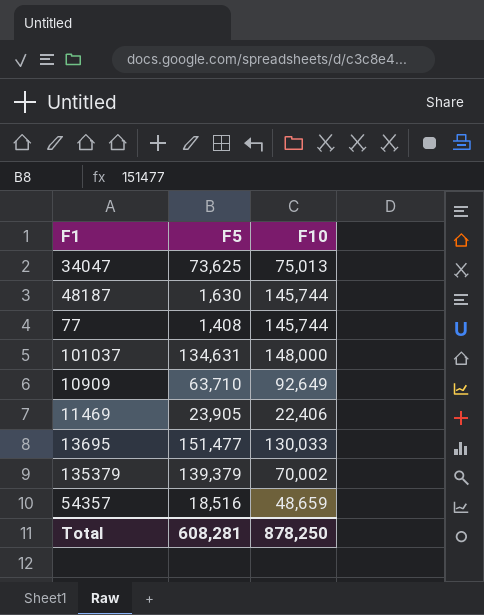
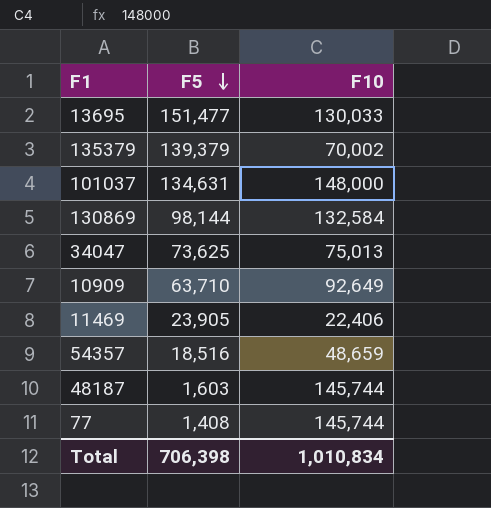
row order: none -> F5 descending
row 130869: none -> 98,144 | 132,584
48187 | F5: 1,630 -> 1,603
Total | F5: 608,281 -> 706,398
Total | F10: 878,250 -> 1,010,834

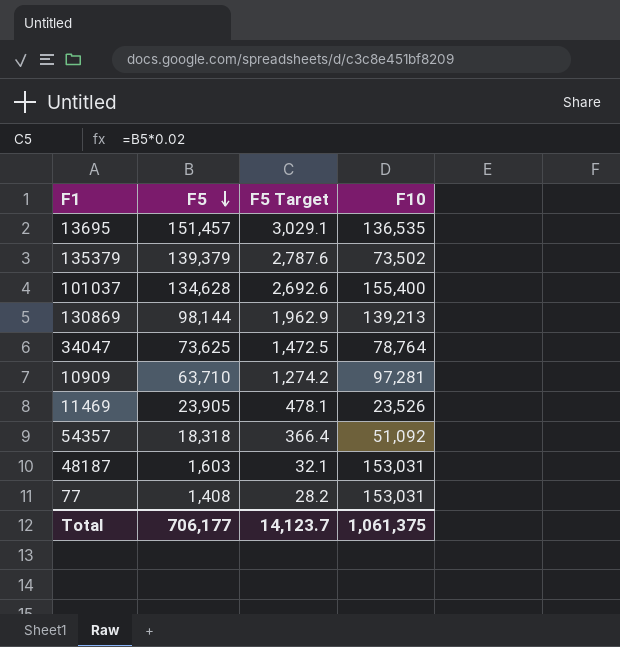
column F5 Target | formula: none -> [F5] * 0.02
13695 | F5: 151,477 -> 151,457
13695 | F10: 130,033 -> 136,535
135379 | F10: 70,002 -> 73,502
101037 | F5: 134,631 -> 134,628
101037 | F10: 148,000 -> 155,400
130869 | F10: 132,584 -> 139,213
34047 | F10: 75,013 -> 78,764
10909 | F10: 92,649 -> 97,281
11469 | F10: 22,406 -> 23,526
54357 | F5: 18,516 -> 18,318
54357 | F10: 48,659 -> 51,092
48187 | F10: 145,744 -> 153,031
77 | F10: 145,744 -> 153,031
Total | F5: 706,398 -> 706,177
Total | F10: 1,010,834 -> 1,061,375

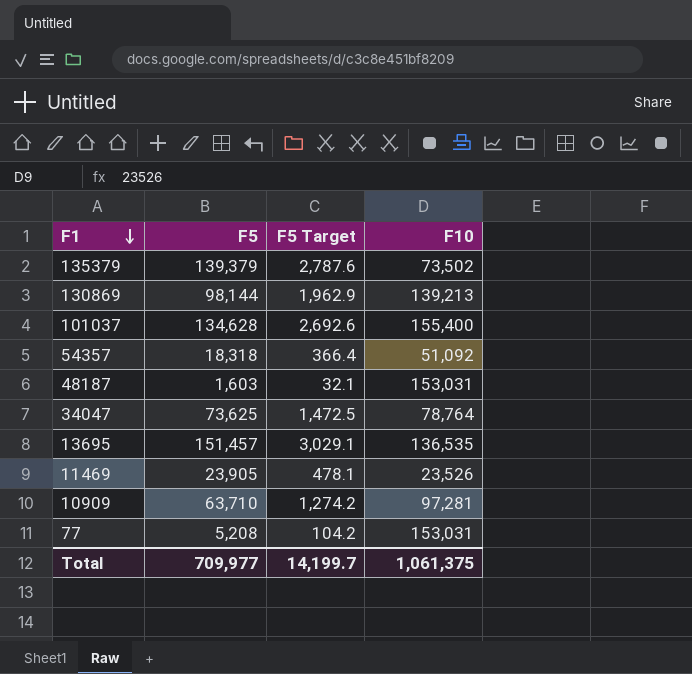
row order: F5 descending -> F1 descending
77 | F5: 1,408 -> 5,208
77 | F5 Target: 28.2 -> 104.2
Total | F5: 706,177 -> 709,977
Total | F5 Target: 14,123.7 -> 14,199.7

